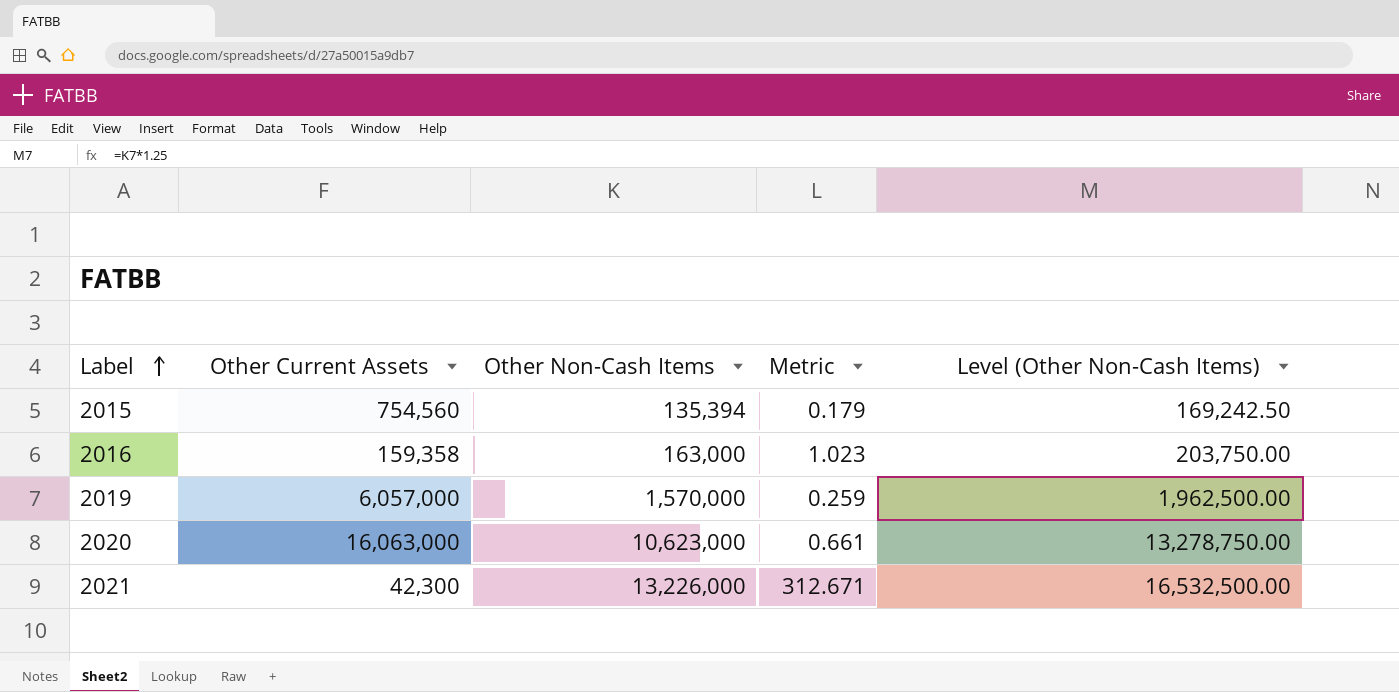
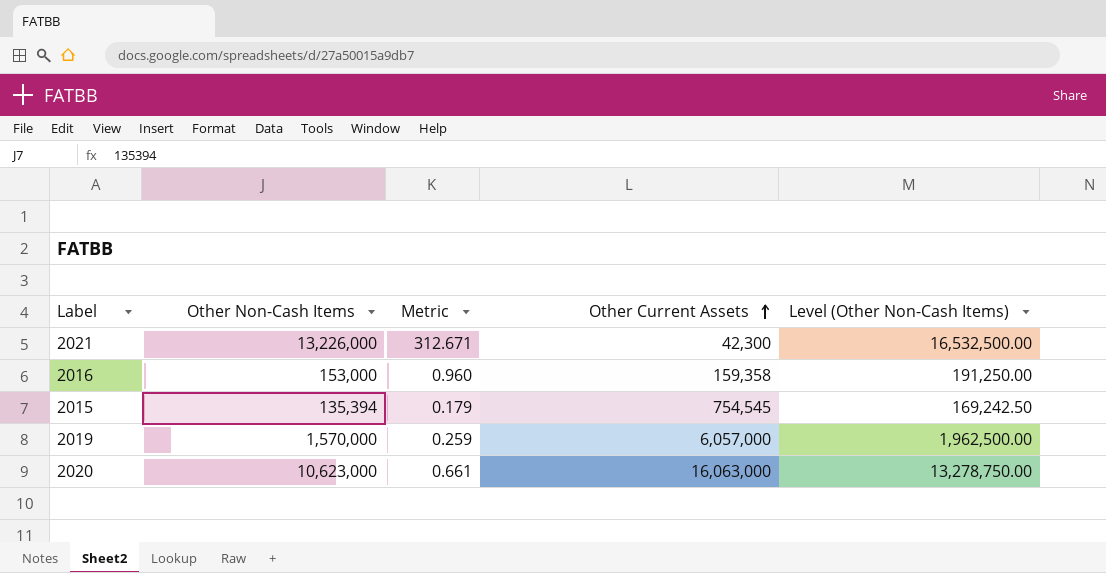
row order: Label ascending -> Other Current Assets ascending
column Other Current Assets | position: 2 -> 4
2016 | Other Non-Cash Items: 163,000 -> 153,000
2016 | Metric: 1.023 -> 0.960
2016 | Level (Other Non-Cash Items): 203,750.00 -> 191,250.00
2015 | Other Current Assets: 754,560 -> 754,545

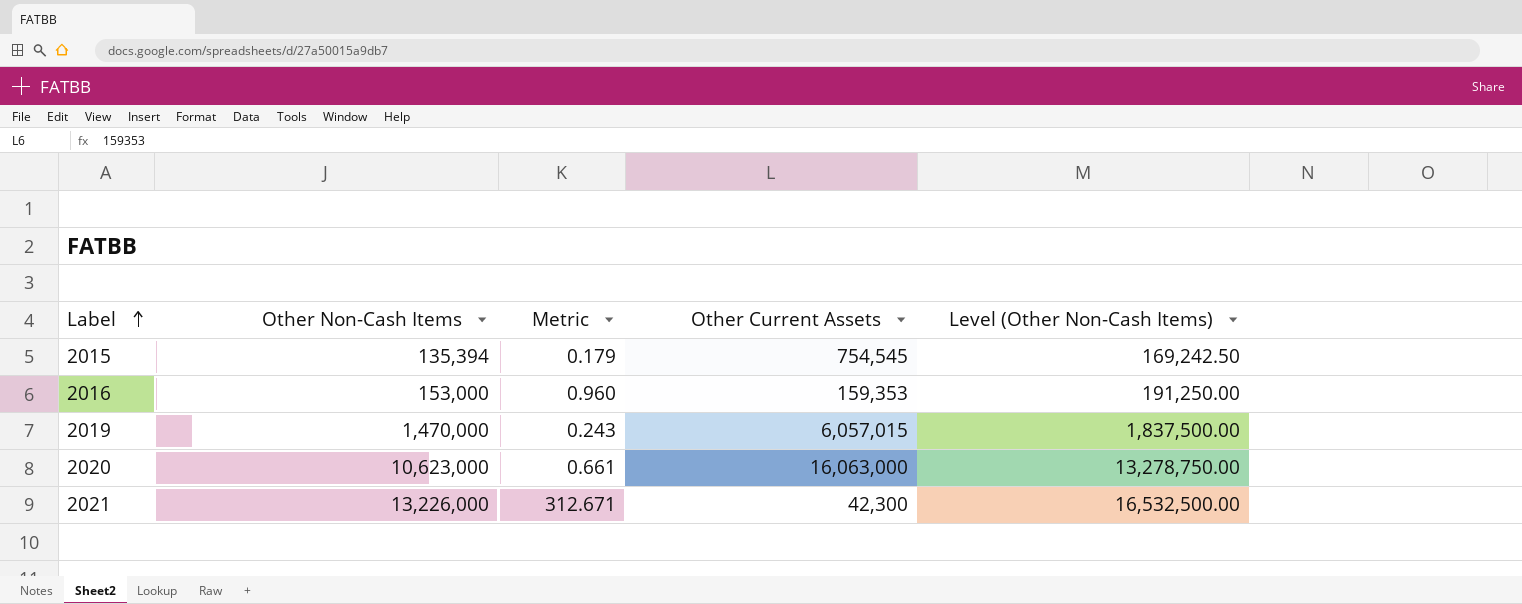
row order: Other Current Assets ascending -> Label ascending
2016 | Other Current Assets: 159,358 -> 159,353
2019 | Other Non-Cash Items: 1,570,000 -> 1,470,000
2019 | Metric: 0.259 -> 0.243
2019 | Other Current Assets: 6,057,000 -> 6,057,015
2019 | Level (Other Non-Cash Items): 1,962,500.00 -> 1,837,500.00

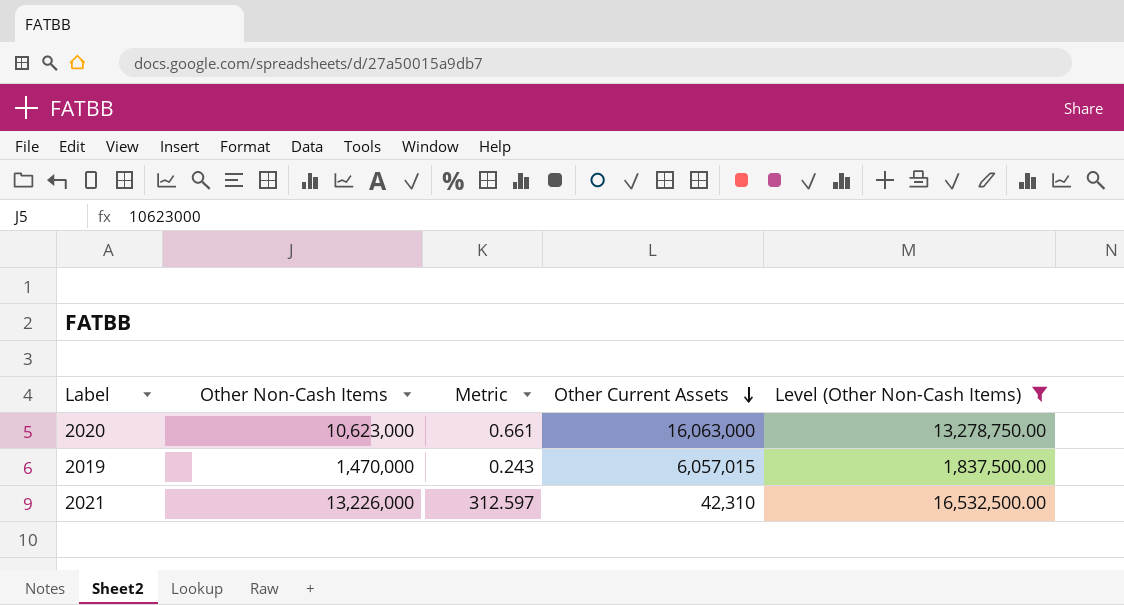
filter: none -> Level (Other Non-Cash Items) >= 1,837,500.00
row order: Label ascending -> Other Current Assets descending
2021 | Metric: 312.671 -> 312.597
2021 | Other Current Assets: 42,300 -> 42,310

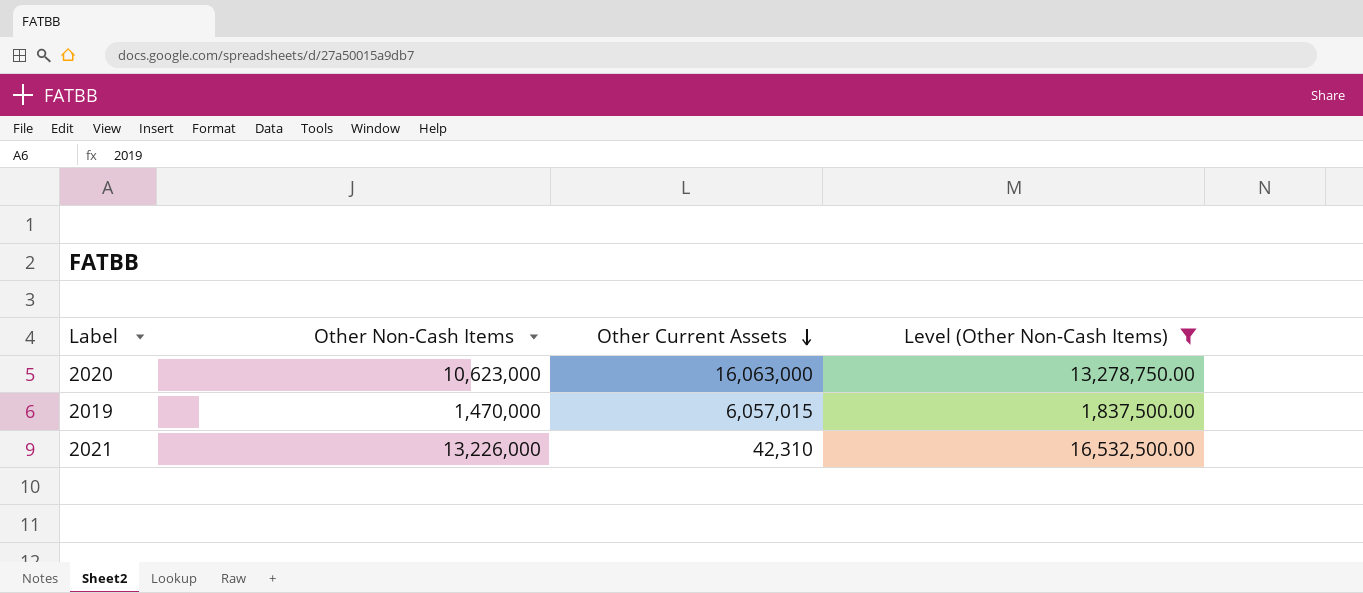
column Metric | formula: [Other Non-Cash Items] / [Other Current Assets] -> none

